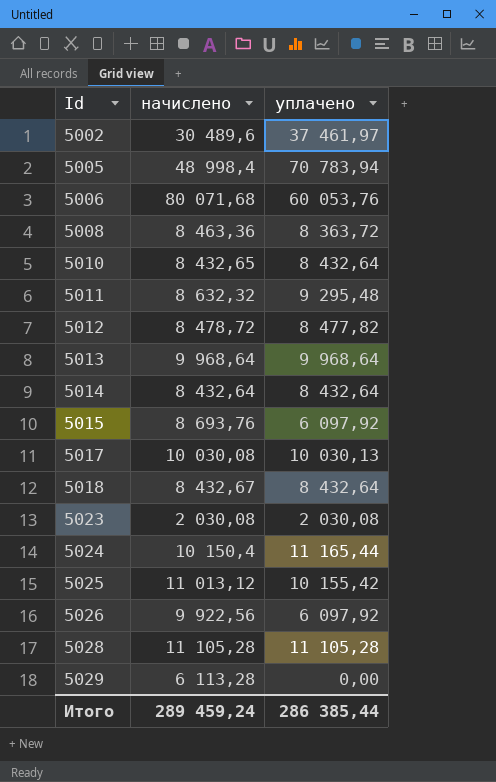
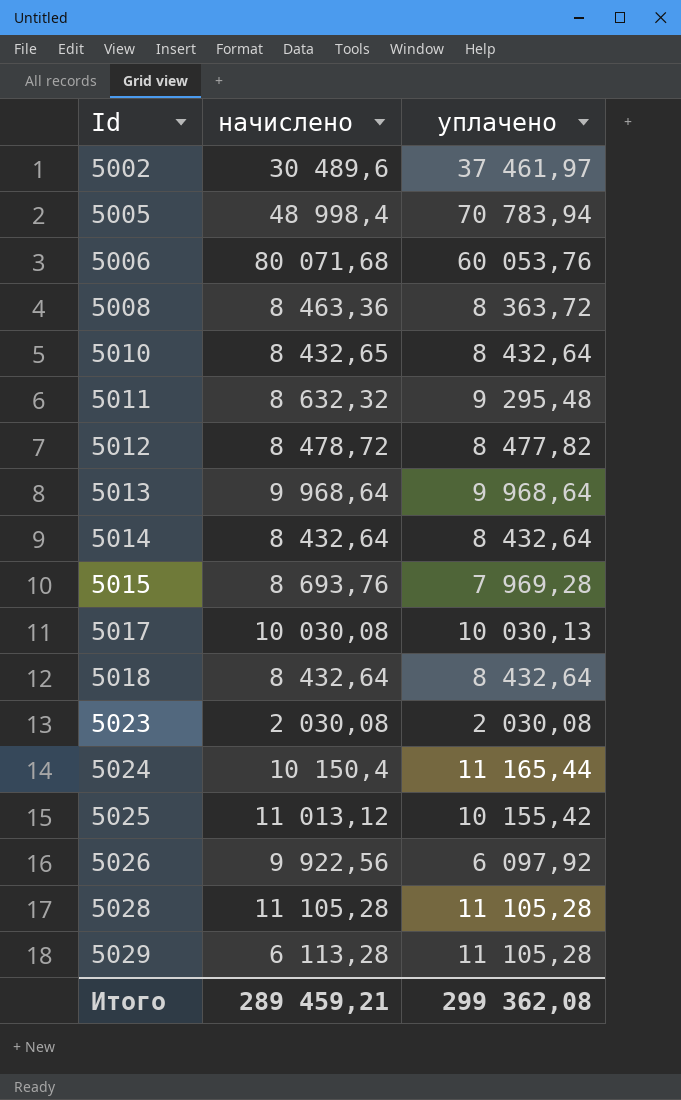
5015 | уплачено: 6 097,92 -> 7 969,28
5018 | начислено: 8 432,67 -> 8 432,64
5029 | уплачено: 0,00 -> 11 105,28
Итого | начислено: 289 459,24 -> 289 459,21
Итого | уплачено: 286 385,44 -> 299 362,08

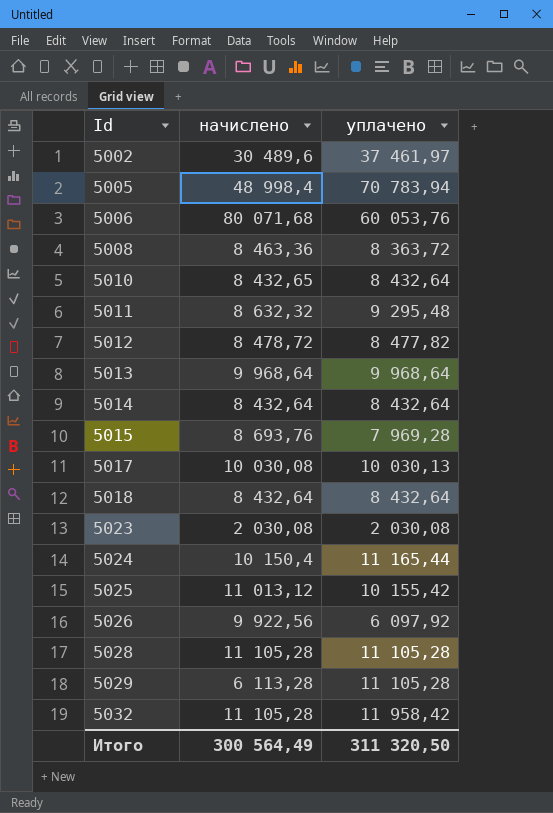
row 5032: none -> 11 105,28 | 11 958,42
Итого | начислено: 289 459,21 -> 300 564,49
Итого | уплачено: 299 362,08 -> 311 320,50

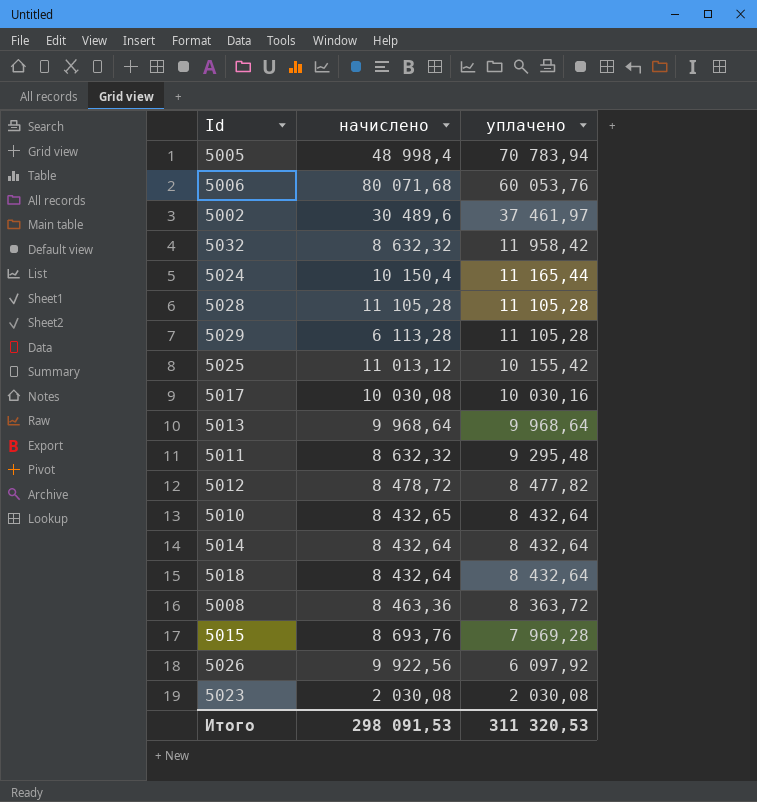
row order: Id ascending -> уплачено descending
5032 | начислено: 11 105,28 -> 8 632,32
5017 | уплачено: 10 030,13 -> 10 030,16
Итого | начислено: 300 564,49 -> 298 091,53
Итого | уплачено: 311 320,50 -> 311 320,53

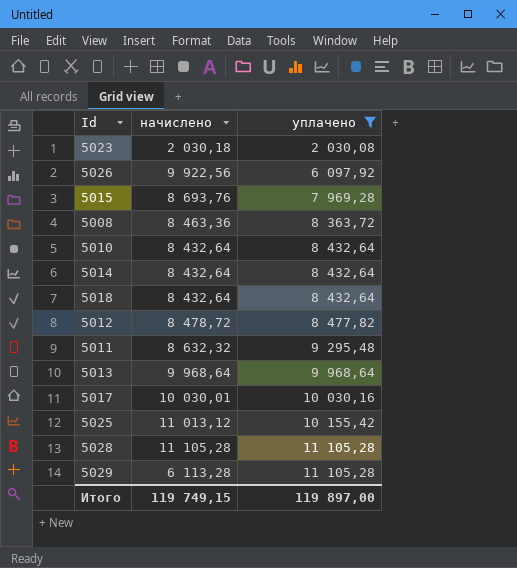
filter: none -> уплачено <= 11 105,28
row order: уплачено descending -> уплачено ascending
5023 | начислено: 2 030,08 -> 2 030,18
5010 | начислено: 8 432,65 -> 8 432,64
5017 | начислено: 10 030,08 -> 10 030,01
Итого | начислено: 298 091,53 -> 119 749,15
Итого | уплачено: 311 320,53 -> 119 897,00

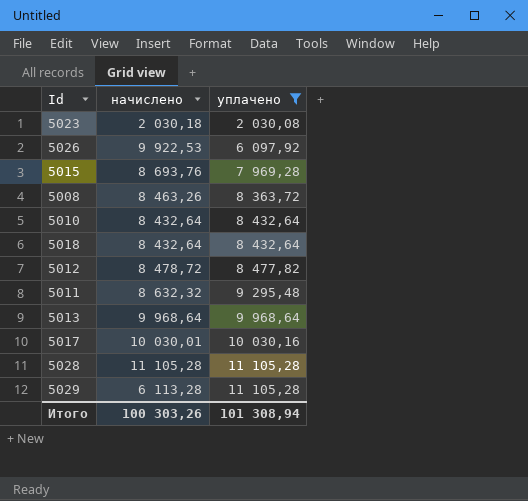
row 5014: 8 432,64 | 8 432,64 -> none
row 5025: 11 013,12 | 10 155,42 -> none
5026 | начислено: 9 922,56 -> 9 922,53
5008 | начислено: 8 463,36 -> 8 463,26
Итого | начислено: 119 749,15 -> 100 303,26
Итого | уплачено: 119 897,00 -> 101 308,94

